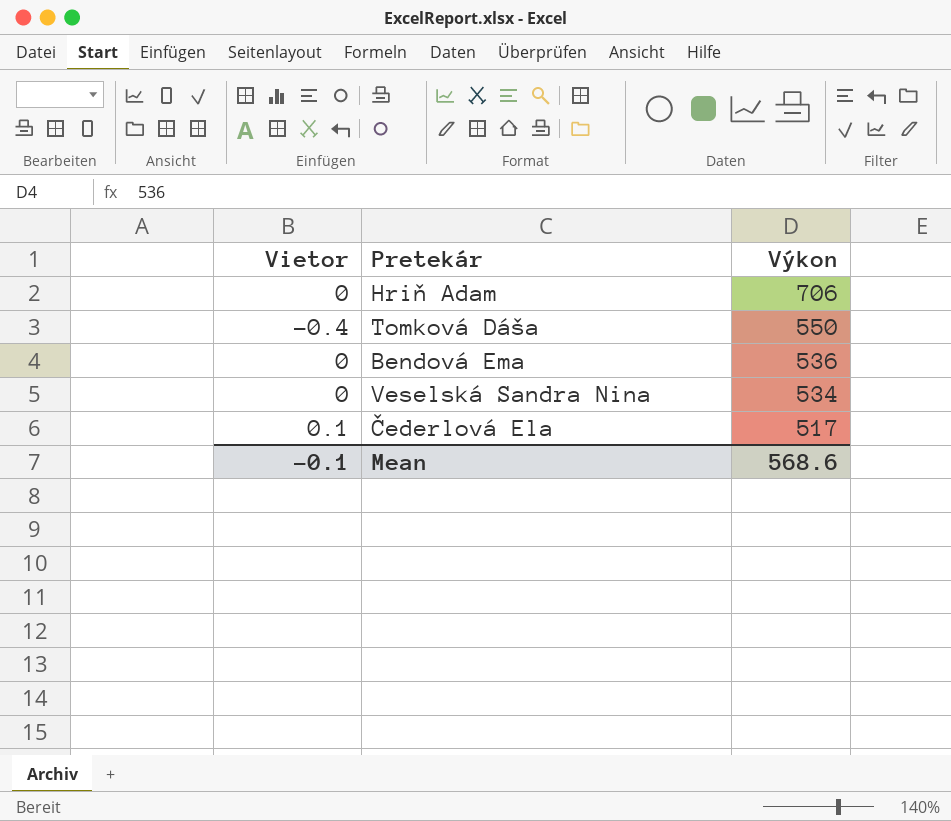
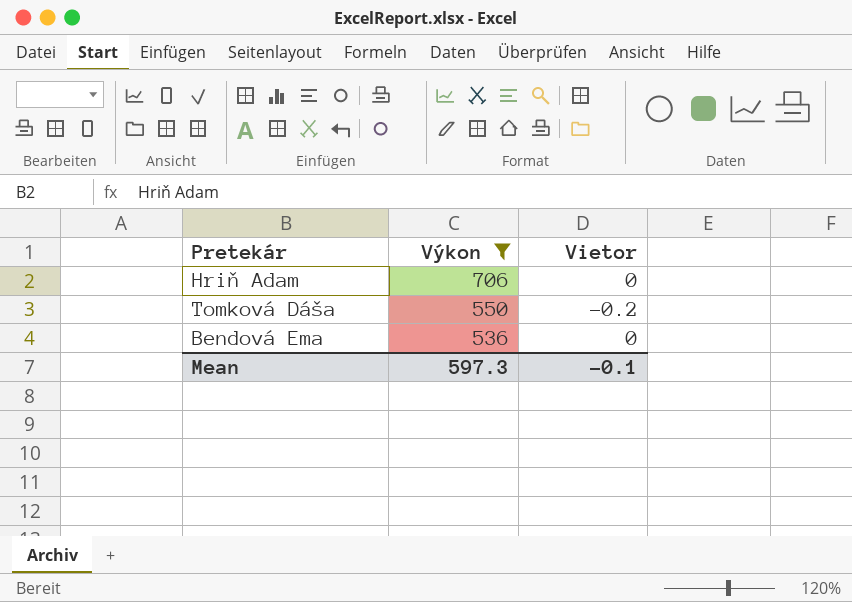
filter: none -> Výkon >= 536
column Vietor | position: 1 -> 3
Tomková Dáša | Vietor: -0.4 -> -0.2
Mean | Výkon: 568.6 -> 597.3

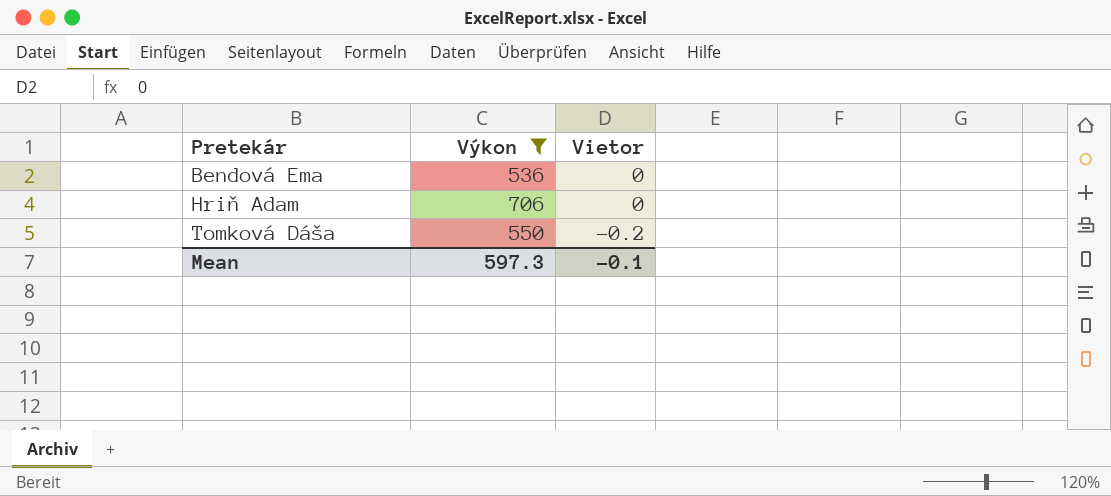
row order: Výkon descending -> Pretekár ascending

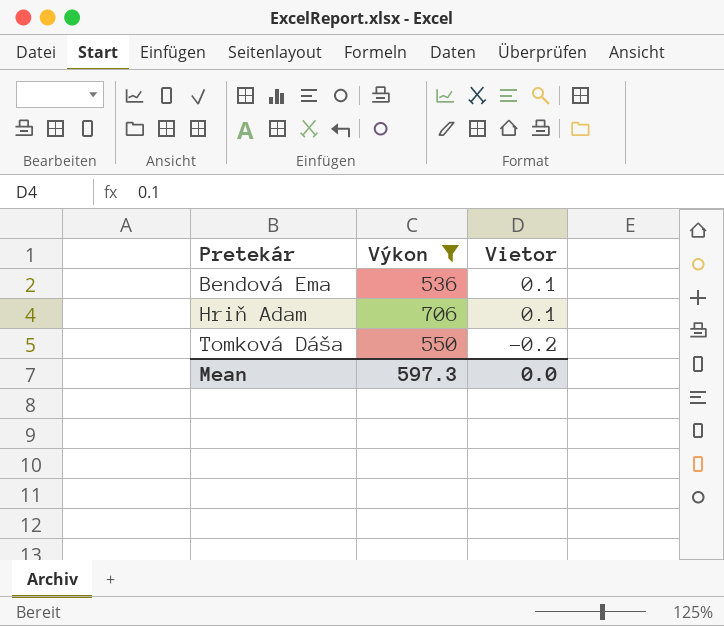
Bendová Ema | Vietor: 0 -> 0.1
Hriň Adam | Vietor: 0 -> 0.1
Mean | Vietor: -0.1 -> 0.0

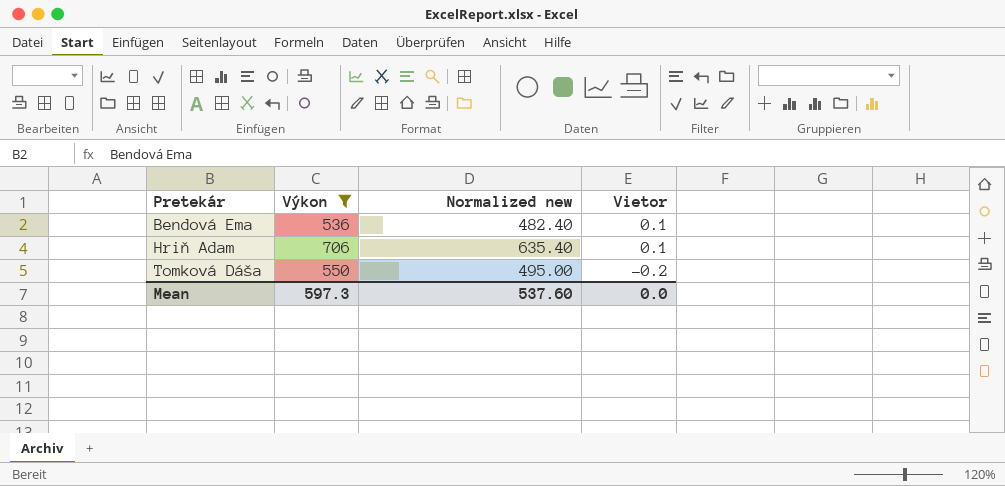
column Normalized new | formula: none -> [Výkon] * 0.9

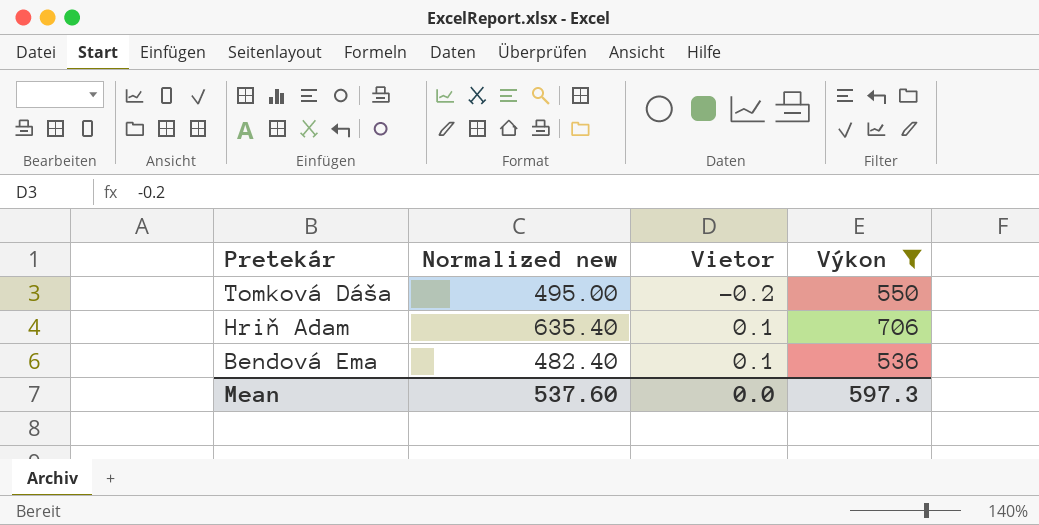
row order: Pretekár ascending -> Pretekár descending
column Výkon | position: 2 -> 4

